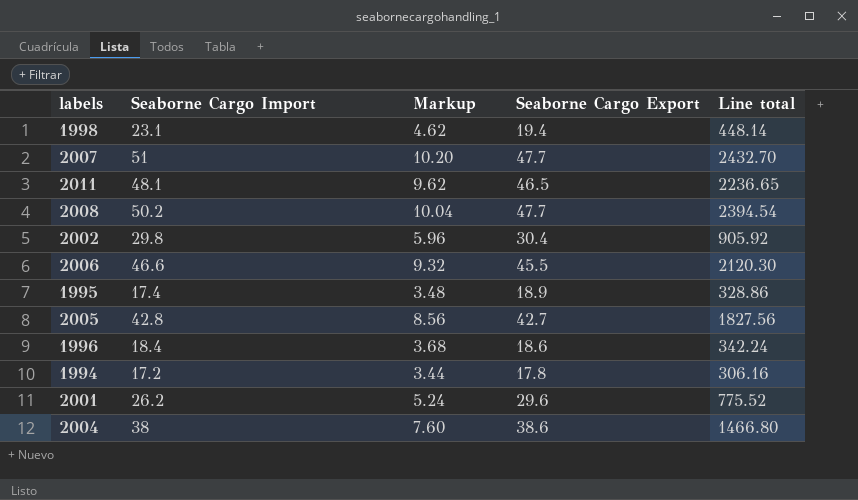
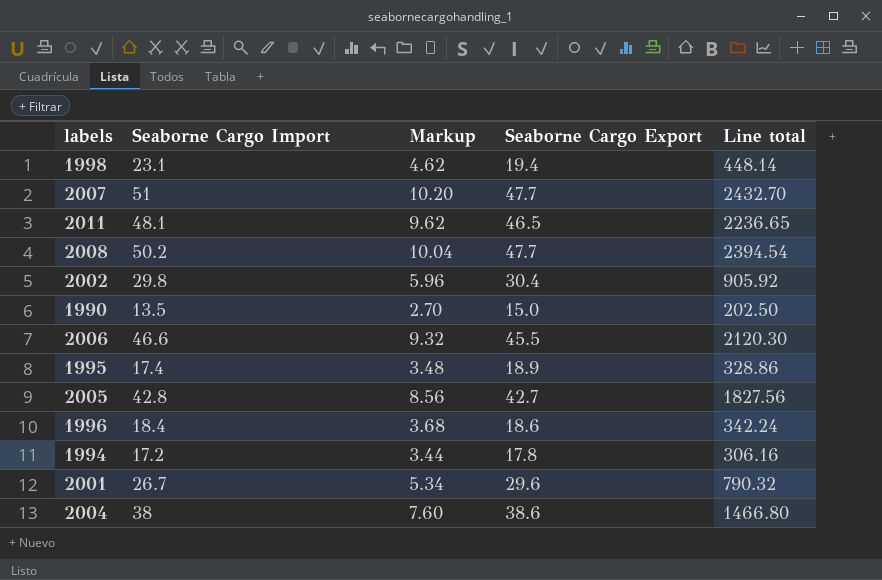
row 1990: none -> 13.5 | 2.70 | 15.0 | 202.50
2001 | Seaborne Cargo Import: 26.2 -> 26.7
2001 | Markup: 5.24 -> 5.34
2001 | Line total: 775.52 -> 790.32

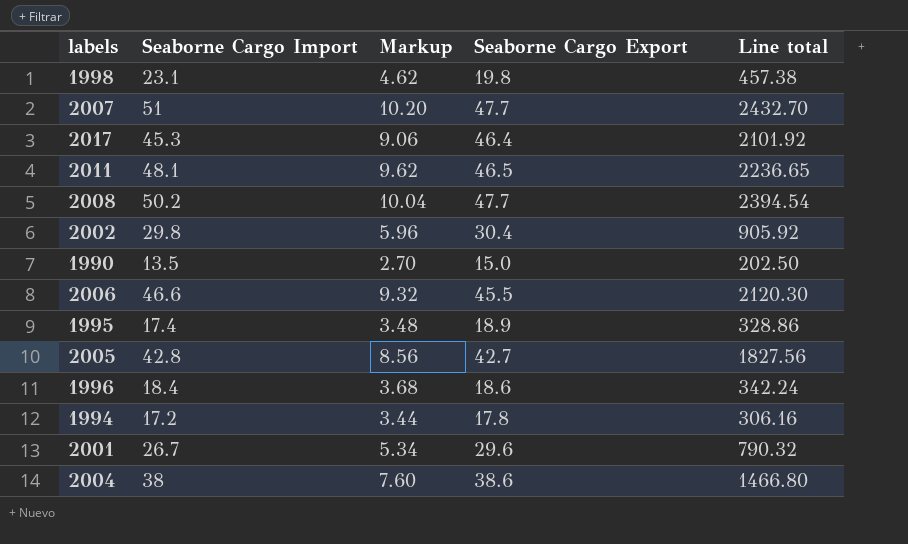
1998 | Seaborne Cargo Export: 19.4 -> 19.8
1998 | Line total: 448.14 -> 457.38
row 2017: none -> 45.3 | 9.06 | 46.4 | 2101.92

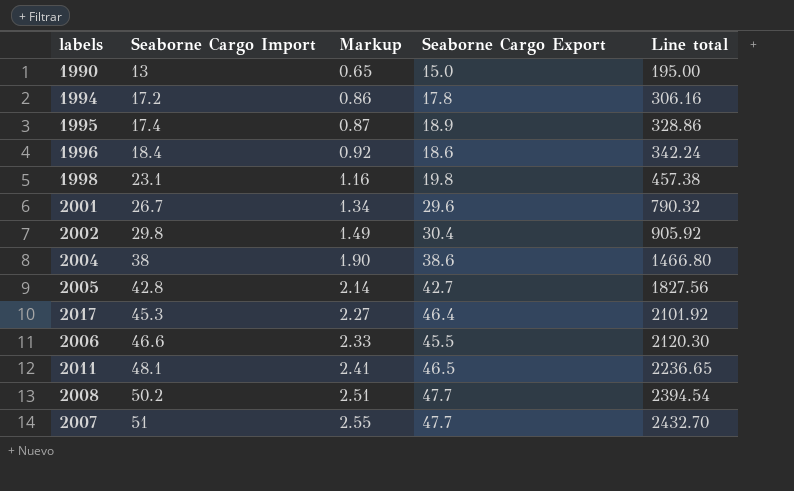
row order: none -> Seaborne Cargo Import ascending
column Markup | formula: [Seaborne Cargo Import] * 0.2 -> [Seaborne Cargo Import] * 0.05
1990 | Seaborne Cargo Import: 13.5 -> 13
1990 | Line total: 202.50 -> 195.00

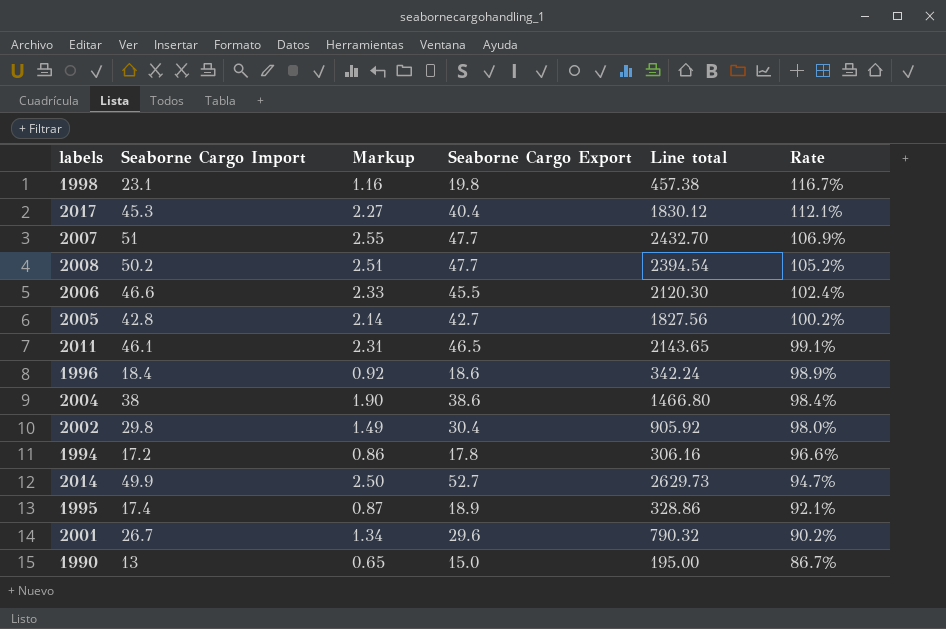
row order: Seaborne Cargo Import ascending -> Rate descending
column Rate | formula: none -> [Seaborne Cargo Import] / [Seaborne Cargo Export]
2017 | Seaborne Cargo Export: 46.4 -> 40.4
2017 | Line total: 2101.92 -> 1830.12
2011 | Seaborne Cargo Import: 48.1 -> 46.1
2011 | Markup: 2.41 -> 2.31
2011 | Line total: 2236.65 -> 2143.65
row 2014: none -> 49.9 | 2.50 | 52.7 | 2629.73 | 94.7%

